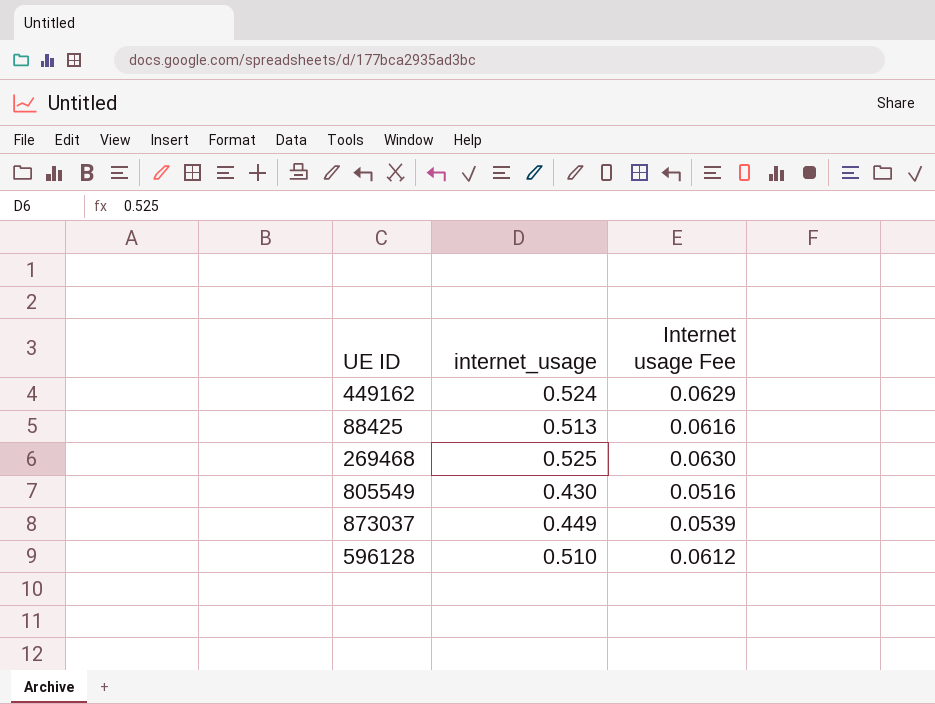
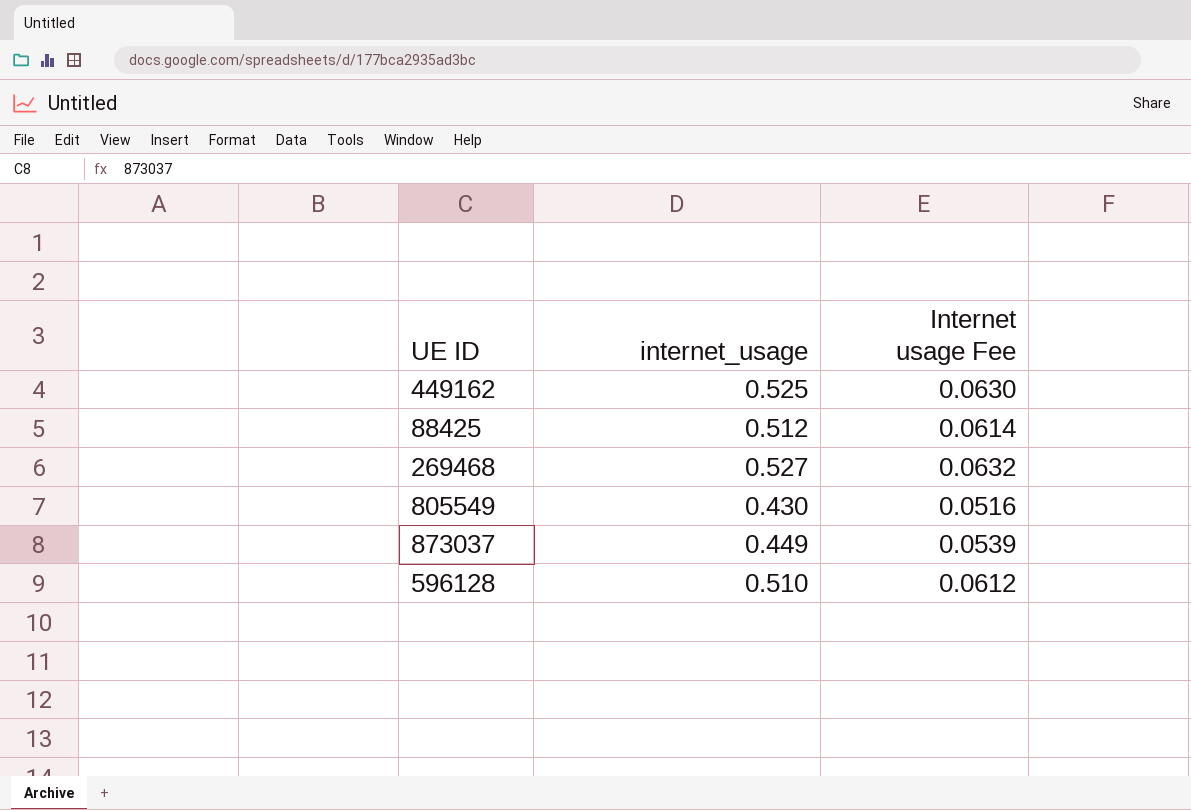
449162 | internet_usage: 0.524 -> 0.525
449162 | Internet usage Fee: 0.0629 -> 0.0630
88425 | internet_usage: 0.513 -> 0.512
88425 | Internet usage Fee: 0.0616 -> 0.0614
269468 | internet_usage: 0.525 -> 0.527
269468 | Internet usage Fee: 0.0630 -> 0.0632

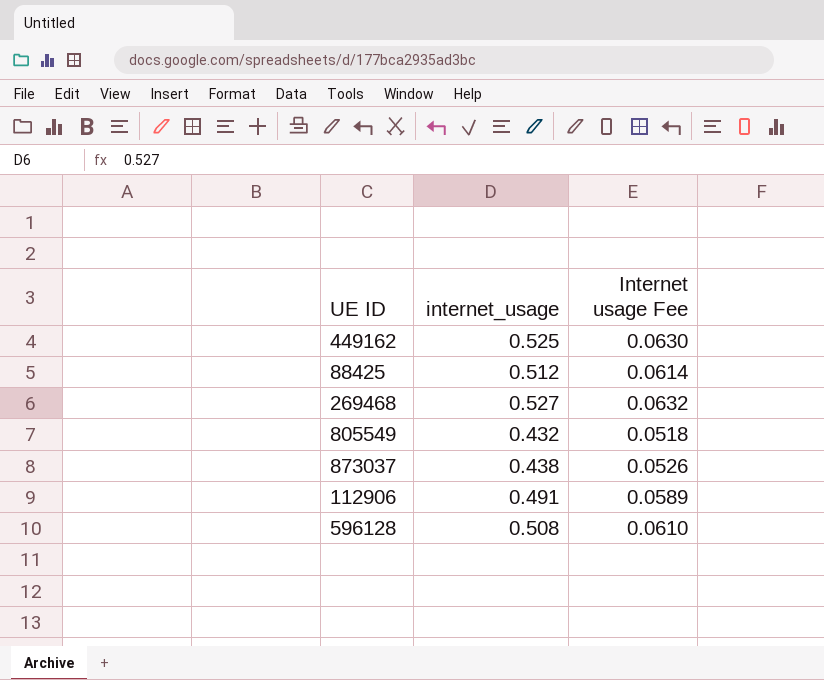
805549 | internet_usage: 0.430 -> 0.432
805549 | Internet usage Fee: 0.0516 -> 0.0518
873037 | internet_usage: 0.449 -> 0.438
873037 | Internet usage Fee: 0.0539 -> 0.0526
row 112906: none -> 0.491 | 0.0589
596128 | internet_usage: 0.510 -> 0.508
596128 | Internet usage Fee: 0.0612 -> 0.0610

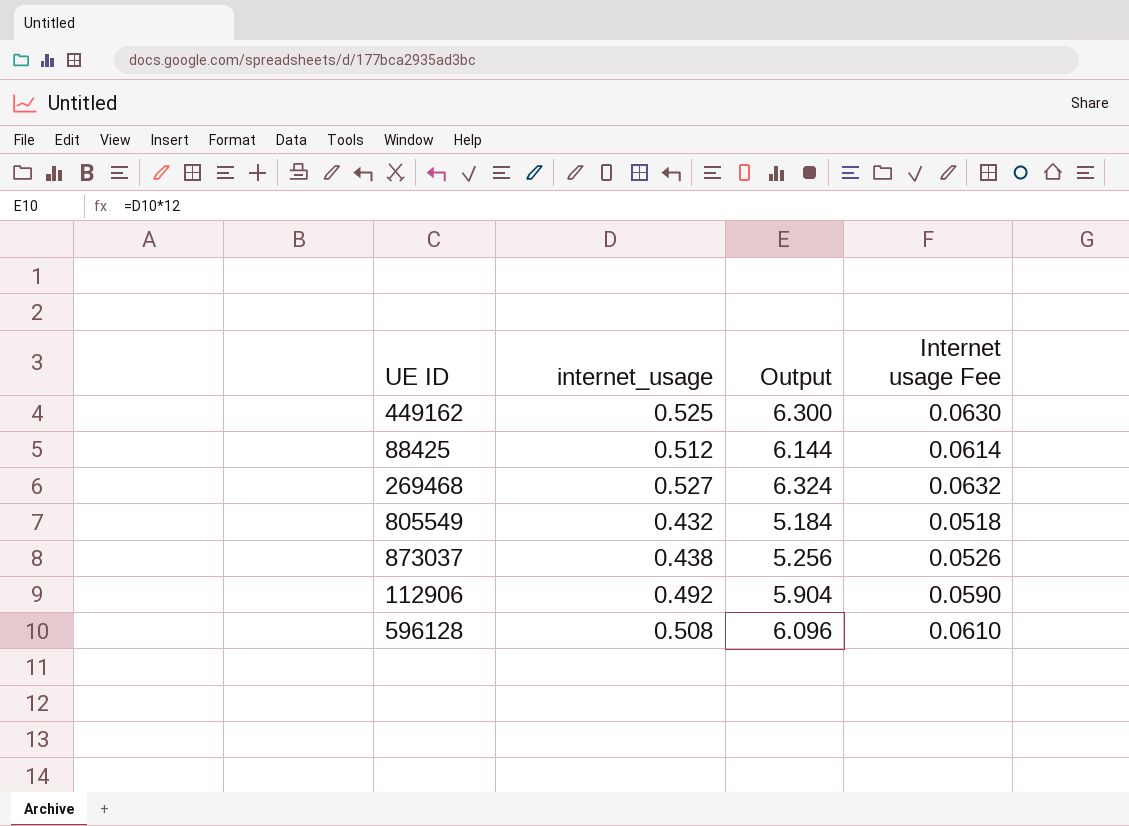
column Output | formula: none -> [internet_usage] * 12
112906 | internet_usage: 0.491 -> 0.492
112906 | Internet usage Fee: 0.0589 -> 0.0590

